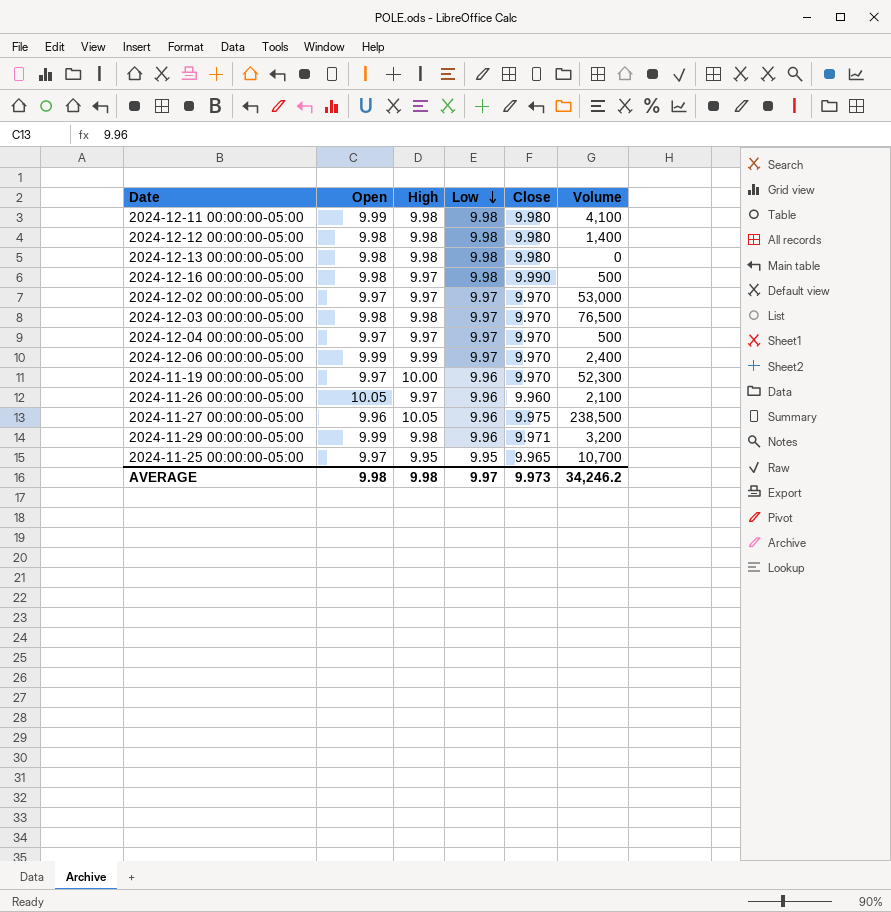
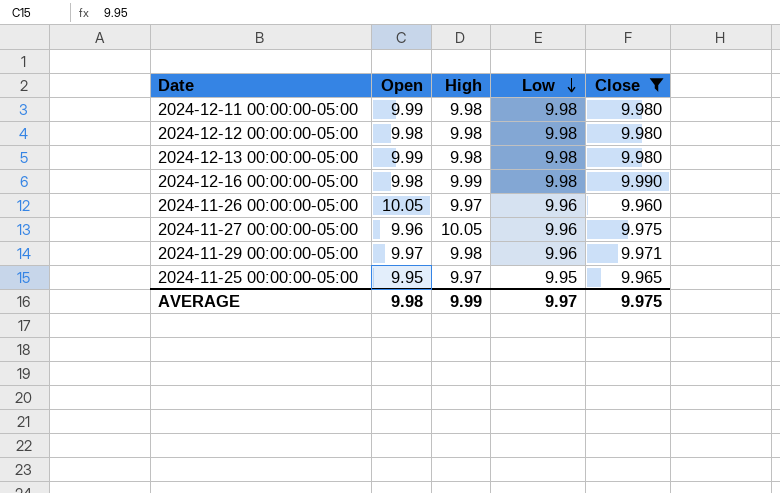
filter: none -> Close != 9.970
column Volume | position: 6 -> none
2024-12-13 00:00:00-05:00 | Open: 9.98 -> 9.99
2024-12-16 00:00:00-05:00 | High: 9.97 -> 9.99
2024-11-29 00:00:00-05:00 | Open: 9.99 -> 9.97
2024-11-25 00:00:00-05:00 | Open: 9.97 -> 9.95
2024-11-25 00:00:00-05:00 | High: 9.95 -> 9.97
AVERAGE | High: 9.98 -> 9.99
AVERAGE | Close: 9.973 -> 9.975

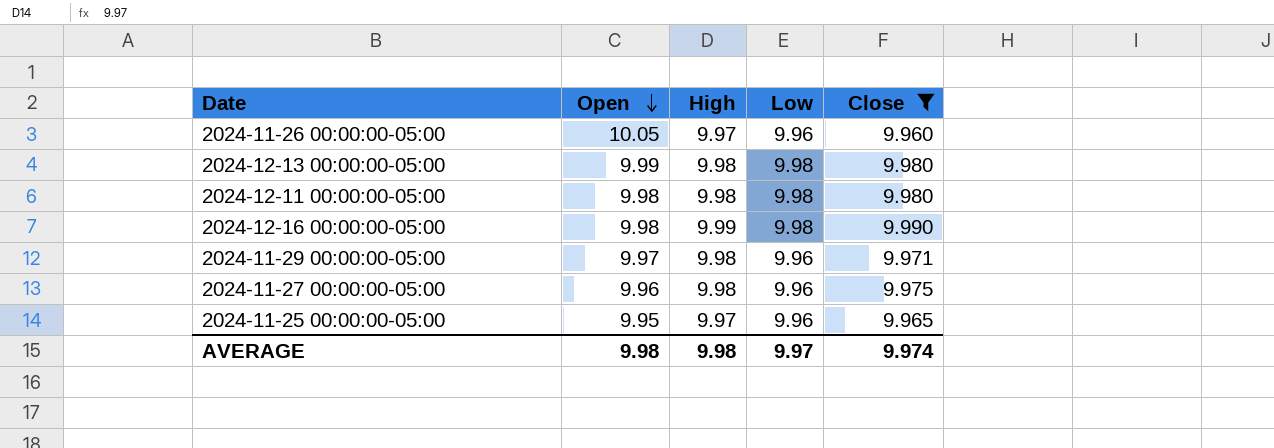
row order: Low descending -> Open descending
row 2024-12-12 00:00:00-05:00: 9.98 | 9.98 | 9.98 | 9.980 -> none
2024-12-11 00:00:00-05:00 | Open: 9.99 -> 9.98
2024-11-27 00:00:00-05:00 | High: 10.05 -> 9.98
2024-11-25 00:00:00-05:00 | Low: 9.95 -> 9.96
AVERAGE | High: 9.99 -> 9.98
AVERAGE | Close: 9.975 -> 9.974

